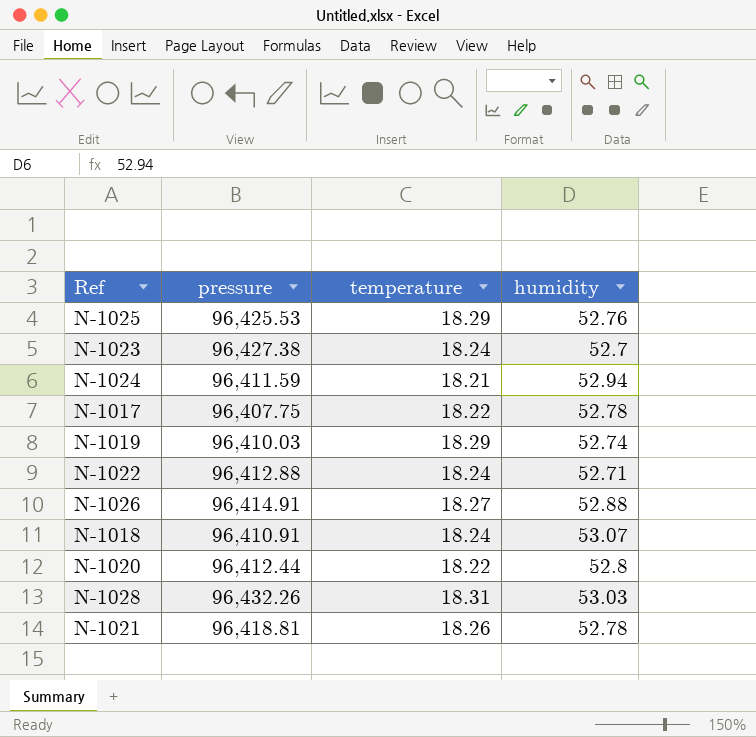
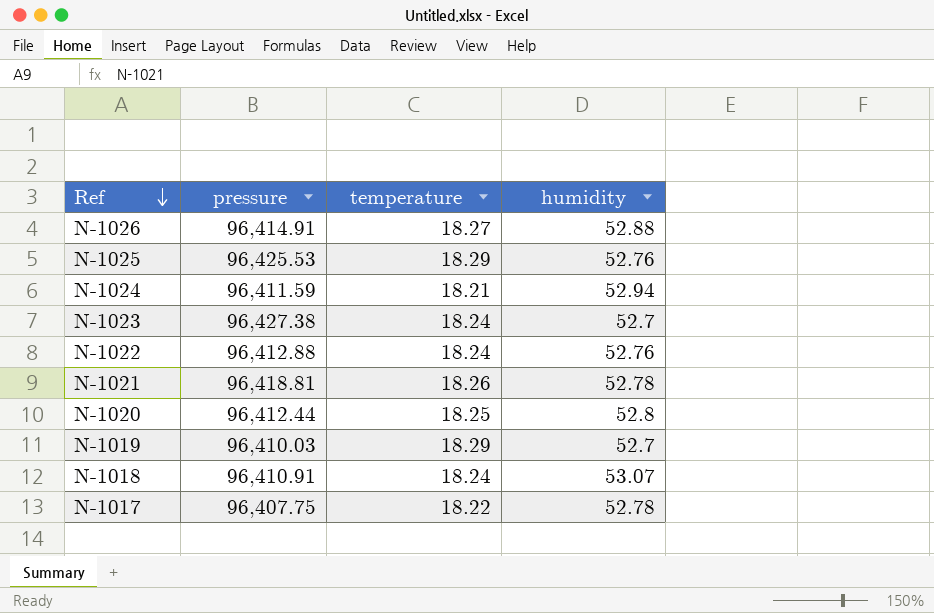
row order: none -> Ref descending
row N-1028: 96,432.26 | 18.31 | 53.03 -> none
N-1022 | humidity: 52.71 -> 52.76
N-1020 | temperature: 18.22 -> 18.25
N-1019 | humidity: 52.74 -> 52.7

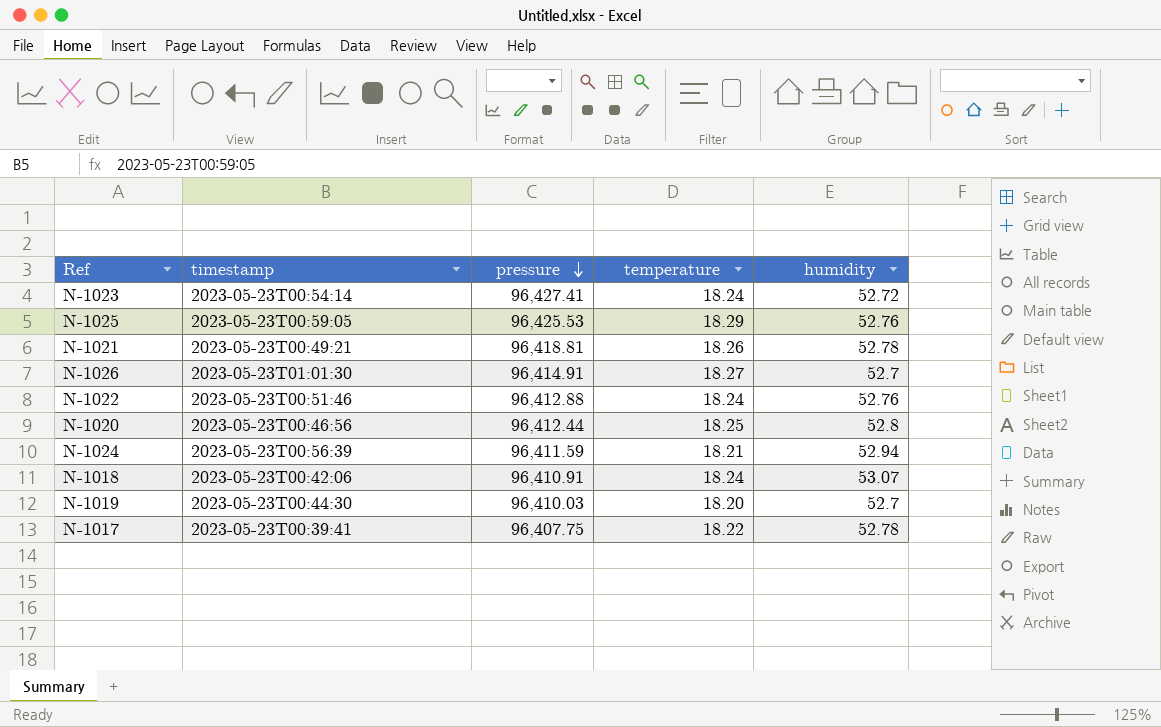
row order: Ref descending -> pressure descending
column timestamp | position: none -> 2
N-1023 | pressure: 96,427.38 -> 96,427.41
N-1023 | humidity: 52.7 -> 52.72
N-1026 | humidity: 52.88 -> 52.7
N-1019 | temperature: 18.29 -> 18.20

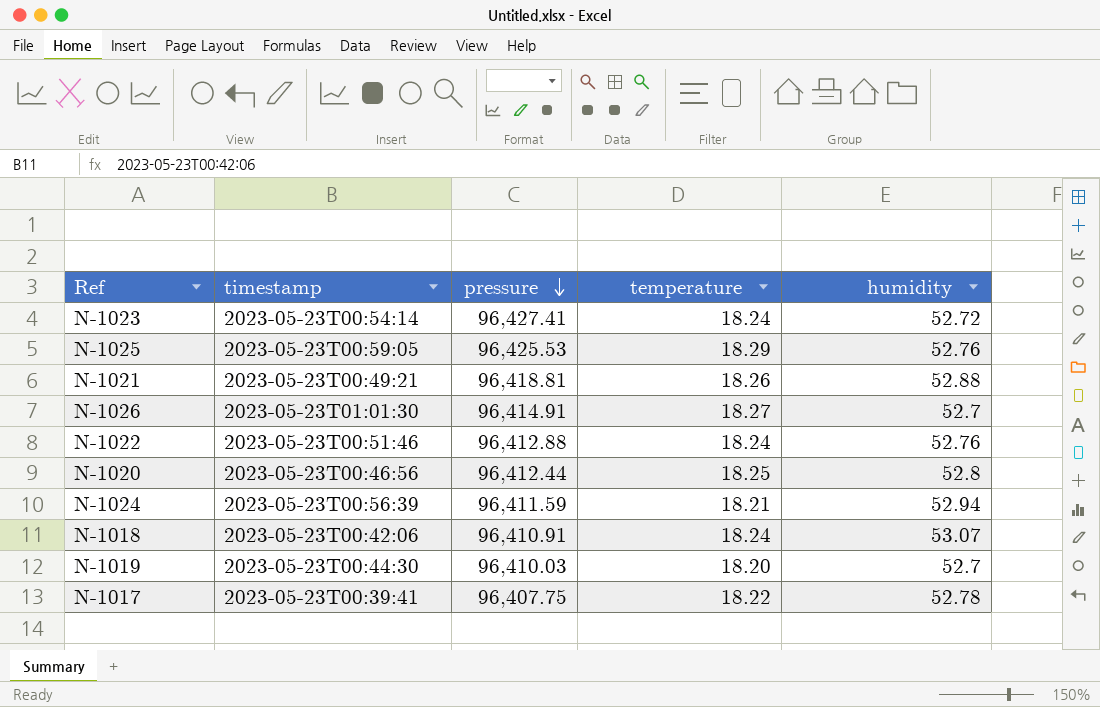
N-1021 | humidity: 52.78 -> 52.88

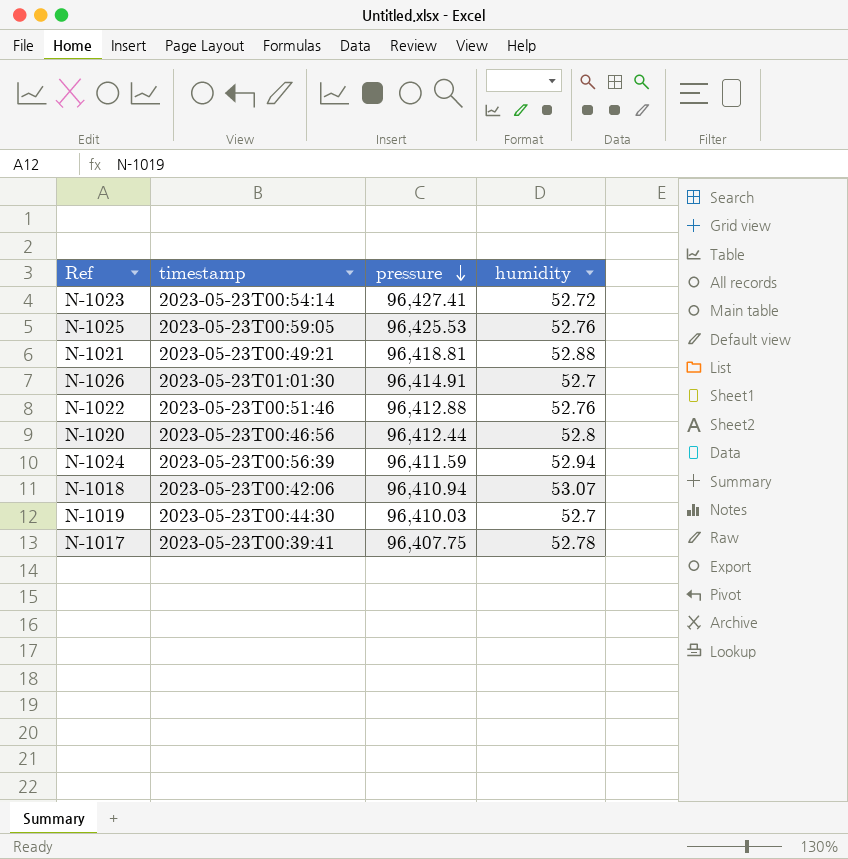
column temperature | position: 4 -> none
N-1018 | pressure: 96,410.91 -> 96,410.94

